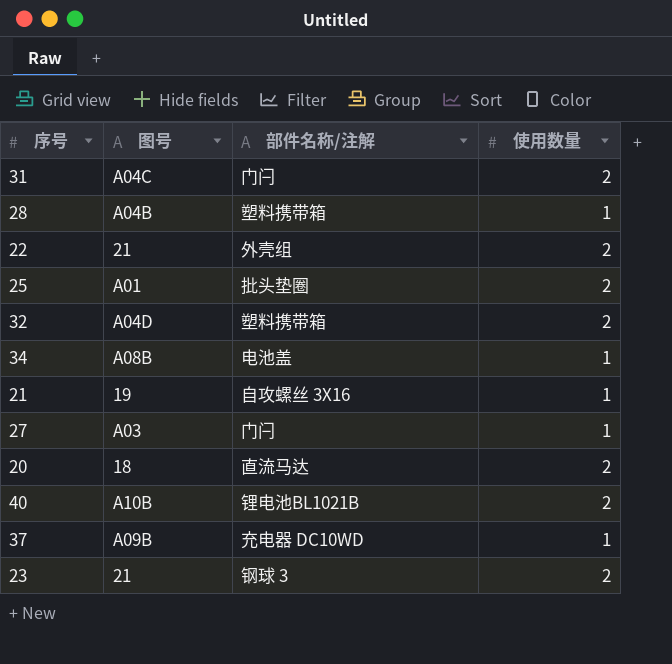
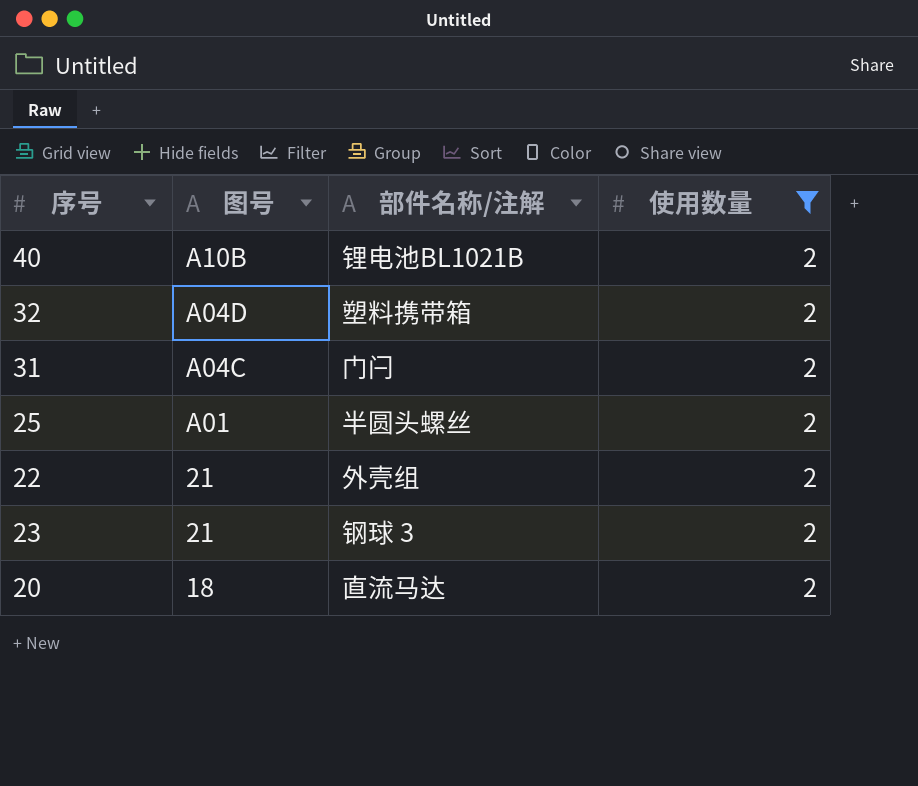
filter: none -> 使用数量 = 2
row order: none -> 图号 descending
25 | 部件名称/注解: 批头垫圈 -> 半圆头螺丝

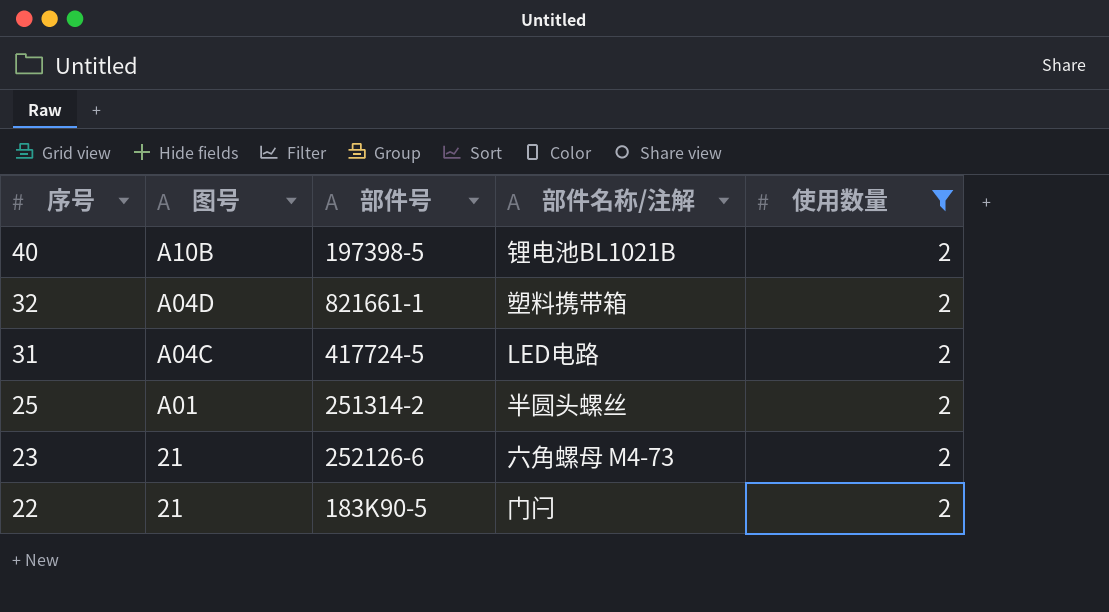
row order: 图号 descending -> 序号 descending
column 部件号 | position: none -> 3
row 20: 18 | 直流马达 | 2 -> none
31 | 部件名称/注解: 门闩 -> LED电路
23 | 部件名称/注解: 钢球 3 -> 六角螺母 M4-73
22 | 部件名称/注解: 外壳组 -> 门闩

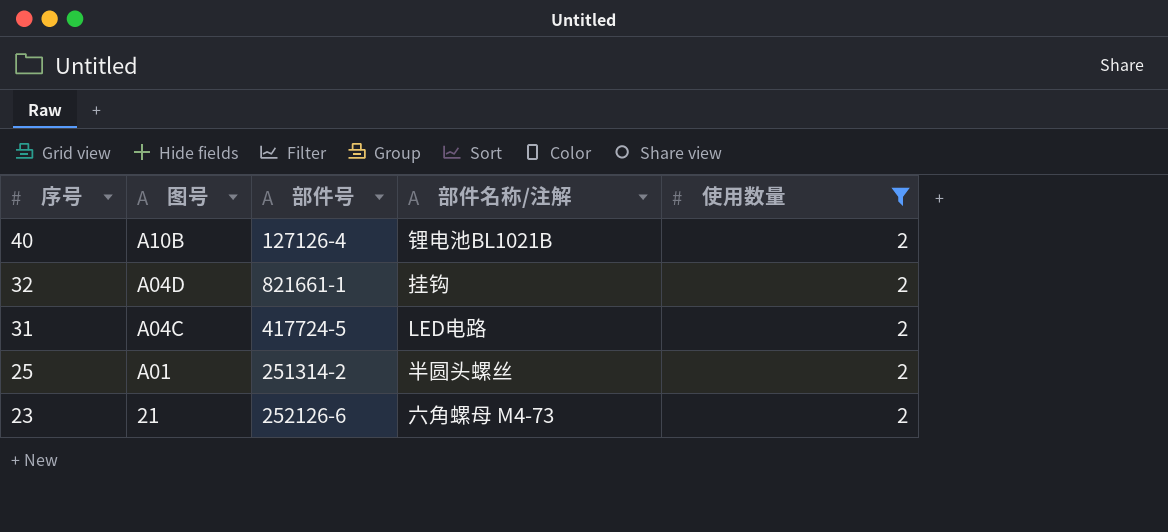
row 22: 21 | 183K90-5 | 门闩 | 2 -> none
40 | 部件号: 197398-5 -> 127126-4
32 | 部件名称/注解: 塑料携带箱 -> 挂钩

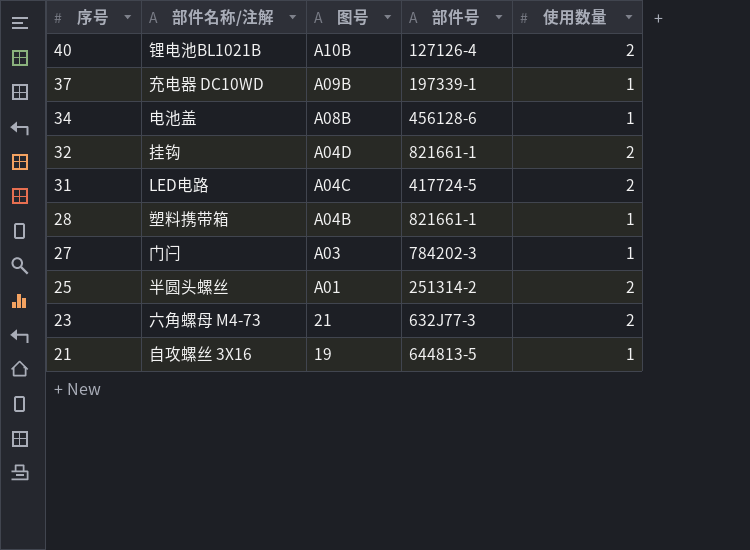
filter: 使用数量 = 2 -> none
column 部件名称/注解 | position: 4 -> 2
23 | 部件号: 252126-6 -> 632J77-3

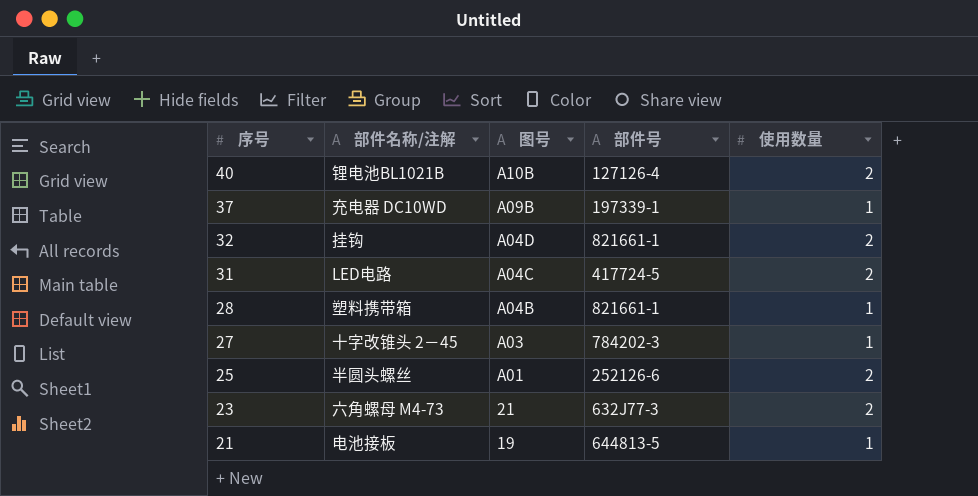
row 34: 电池盖 | A08B | 456128-6 | 1 -> none
27 | 部件名称/注解: 门闩 -> 十字改锥头 2－45
25 | 部件号: 251314-2 -> 252126-6
21 | 部件名称/注解: 自攻螺丝 3X16 -> 电池接板

